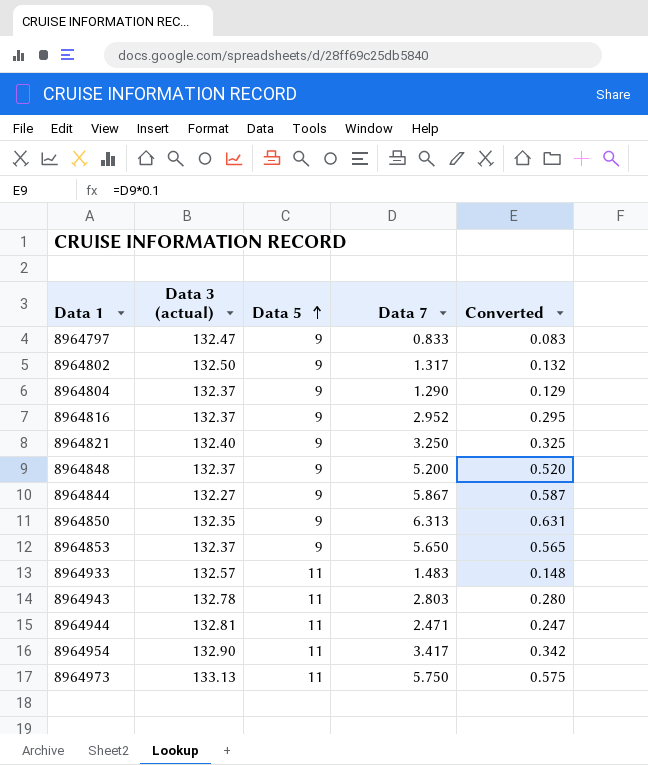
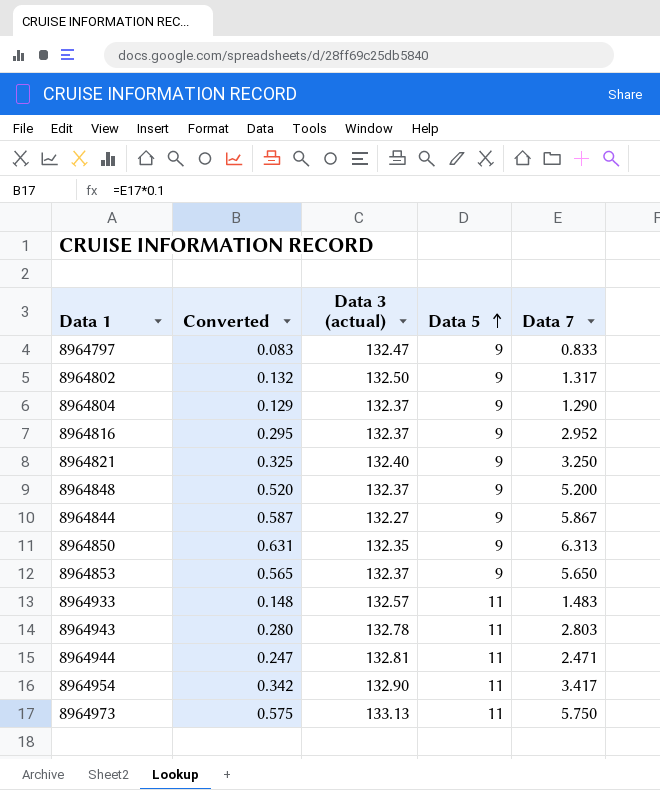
column Converted | position: 5 -> 2

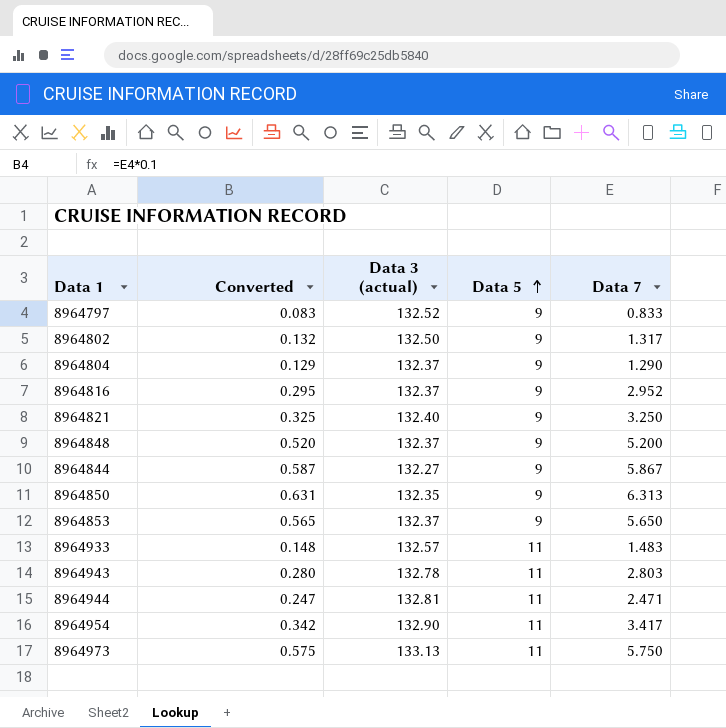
8964797 | Data 3 (actual): 132.47 -> 132.52

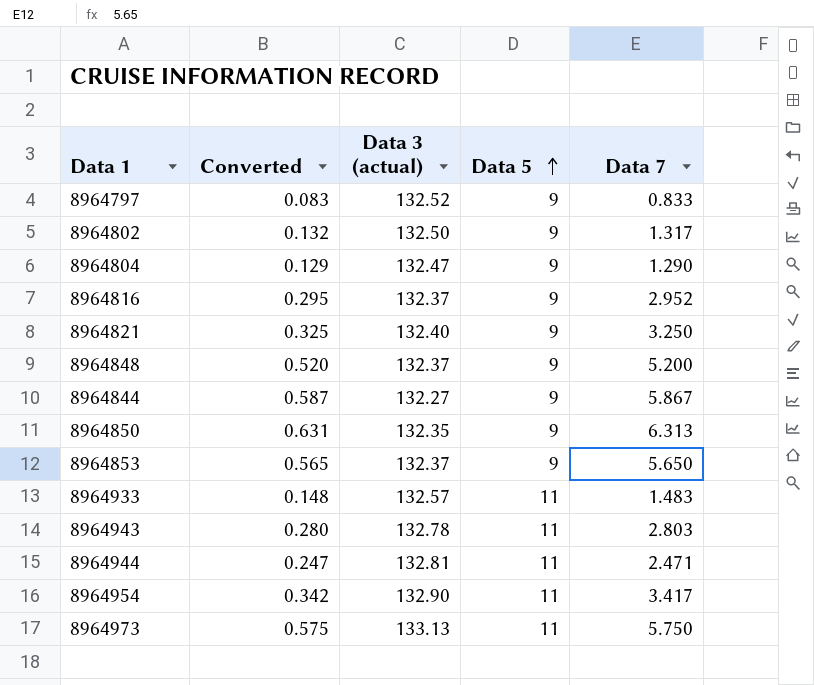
8964804 | Data 3 (actual): 132.37 -> 132.47

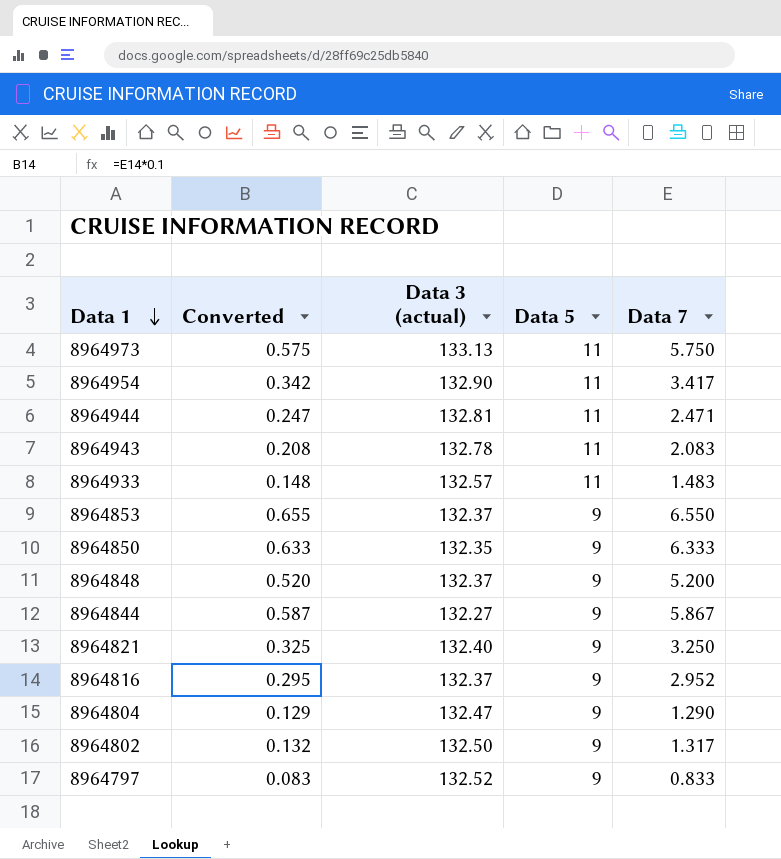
row order: Data 5 ascending -> Data 1 descending
8964943 | Converted: 0.280 -> 0.208
8964943 | Data 7: 2.803 -> 2.083
8964853 | Converted: 0.565 -> 0.655
8964853 | Data 7: 5.650 -> 6.550
8964850 | Converted: 0.631 -> 0.633
8964850 | Data 7: 6.313 -> 6.333

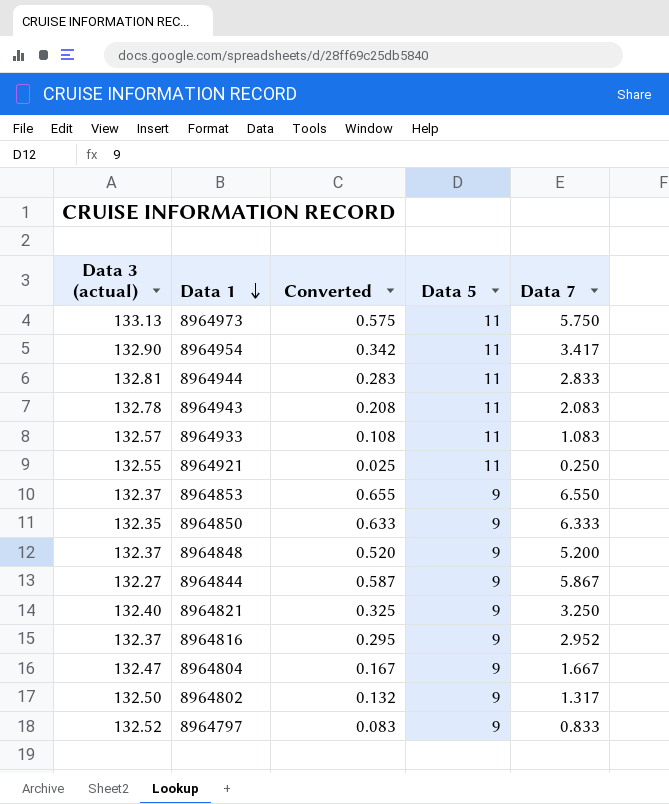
column Data 3 (actual) | position: 3 -> 1
8964944 | Converted: 0.247 -> 0.283
8964944 | Data 7: 2.471 -> 2.833
8964933 | Converted: 0.148 -> 0.108
8964933 | Data 7: 1.483 -> 1.083
row 8964921: none -> 132.55 | 0.025 | 11 | 0.250
8964804 | Converted: 0.129 -> 0.167
8964804 | Data 7: 1.290 -> 1.667

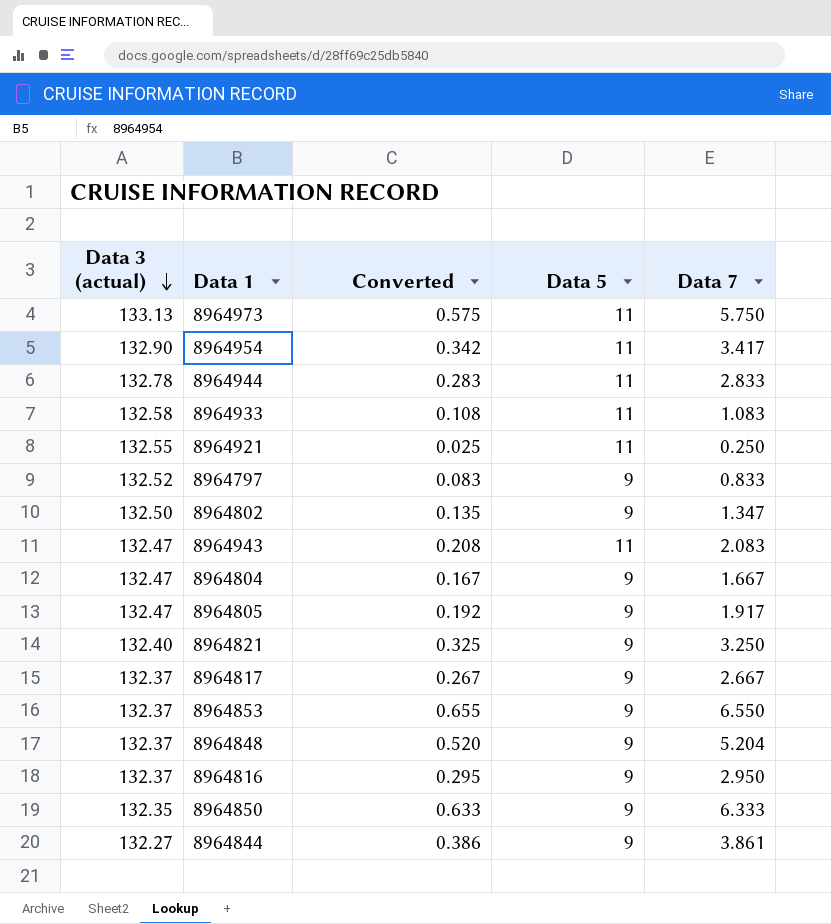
row order: Data 1 descending -> Data 3 (actual) descending
8964944 | Data 3 (actual): 132.81 -> 132.78
8964933 | Data 3 (actual): 132.57 -> 132.58
8964802 | Converted: 0.132 -> 0.135
8964802 | Data 7: 1.317 -> 1.347
8964943 | Data 3 (actual): 132.78 -> 132.47
row 8964805: none -> 132.47 | 0.192 | 9 | 1.917
row 8964817: none -> 132.37 | 0.267 | 9 | 2.667
8964848 | Data 7: 5.200 -> 5.204
8964816 | Data 7: 2.952 -> 2.950
8964844 | Converted: 0.587 -> 0.386
8964844 | Data 7: 5.867 -> 3.861

